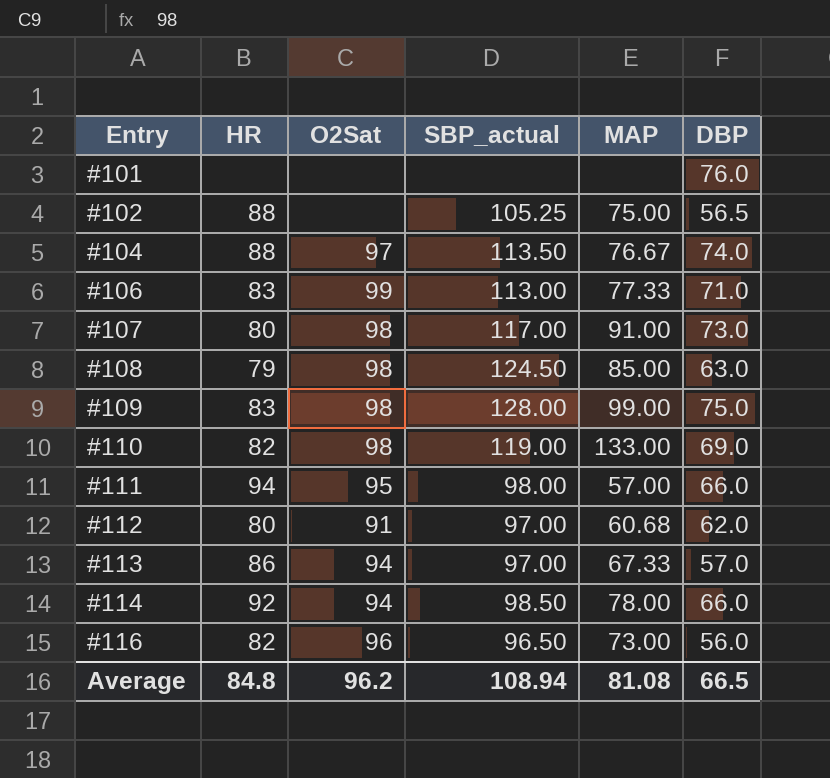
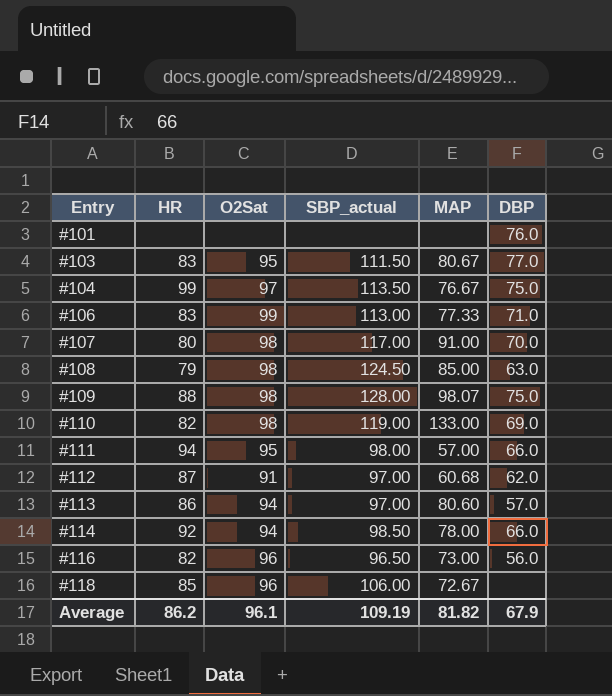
row #102: 88 | none | 105.25 | 75.00 | 56.5 -> none
row #103: none -> 83 | 95 | 111.50 | 80.67 | 77.0
#104 | HR: 88 -> 99
#104 | DBP: 74.0 -> 75.0
#107 | DBP: 73.0 -> 70.0
#109 | HR: 83 -> 88
#109 | MAP: 99.00 -> 98.07
#112 | HR: 80 -> 87
#113 | MAP: 67.33 -> 80.60
row #118: none -> 85 | 96 | 106.00 | 72.67 | none
Average | HR: 84.8 -> 86.2
Average | O2Sat: 96.2 -> 96.1
Average | SBP_actual: 108.94 -> 109.19
Average | MAP: 81.08 -> 81.82
Average | DBP: 66.5 -> 67.9

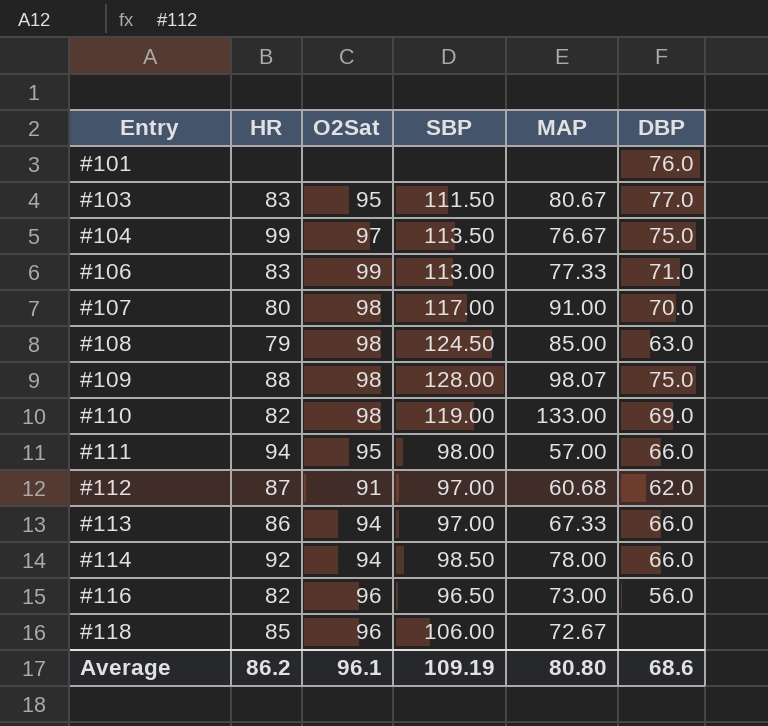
column name: SBP_actual -> SBP
#113 | MAP: 80.60 -> 67.33
#113 | DBP: 57.0 -> 66.0
Average | MAP: 81.82 -> 80.80
Average | DBP: 67.9 -> 68.6

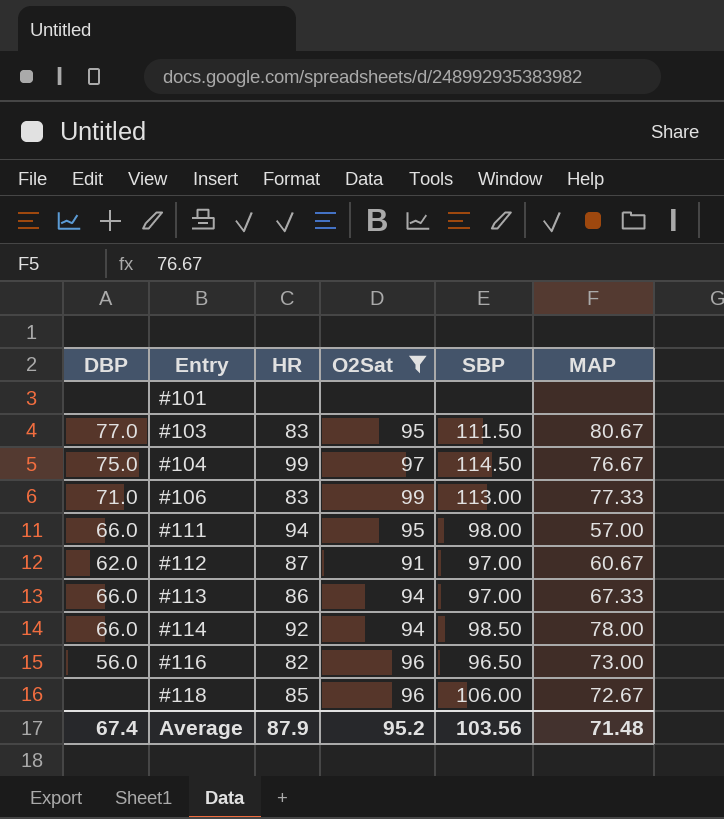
filter: none -> O2Sat != 98
column DBP | position: 6 -> 1
#101 | DBP: 76.0 -> none
#104 | SBP: 113.50 -> 114.50
#112 | MAP: 60.68 -> 60.67
Average | DBP: 68.6 -> 67.4
Average | HR: 86.2 -> 87.9
Average | O2Sat: 96.1 -> 95.2
Average | SBP: 109.19 -> 103.56
Average | MAP: 80.80 -> 71.48

